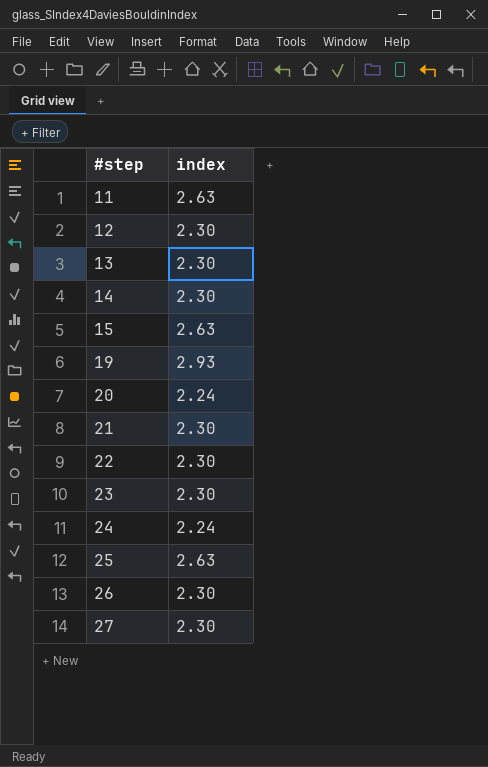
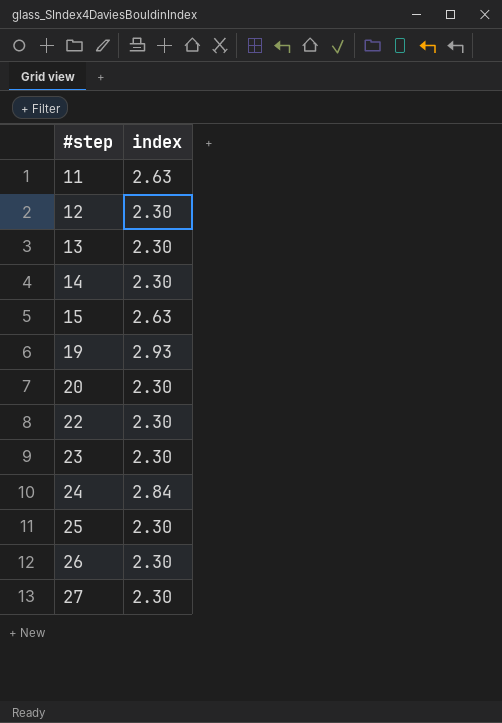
row 21: 2.30 -> none
20 | index: 2.24 -> 2.30
24 | index: 2.24 -> 2.84
25 | index: 2.63 -> 2.30

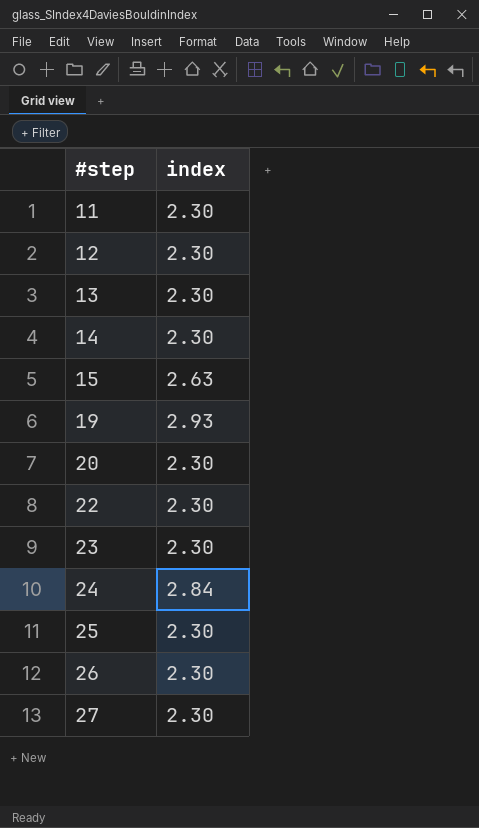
11 | index: 2.63 -> 2.30

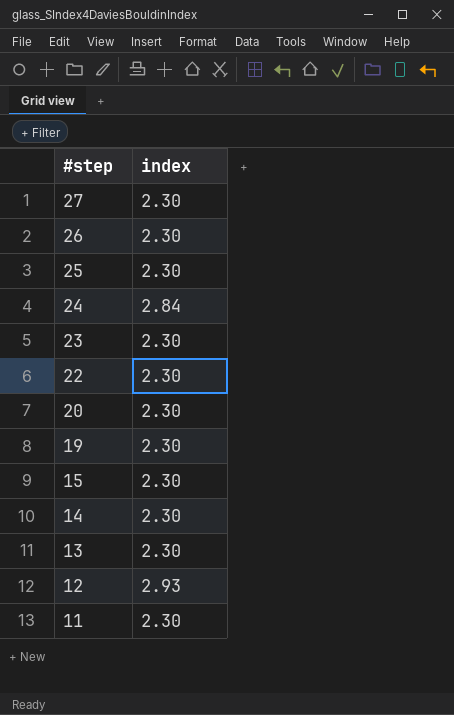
row order: #step ascending -> #step descending
19 | index: 2.93 -> 2.30
15 | index: 2.63 -> 2.30
12 | index: 2.30 -> 2.93

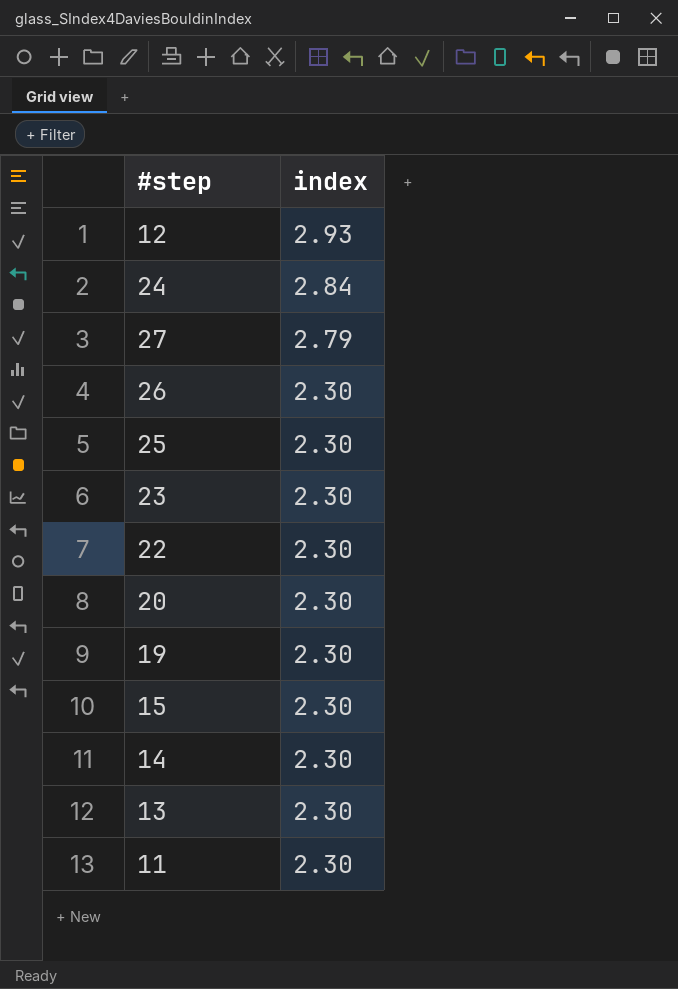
row order: #step descending -> index descending
27 | index: 2.30 -> 2.79

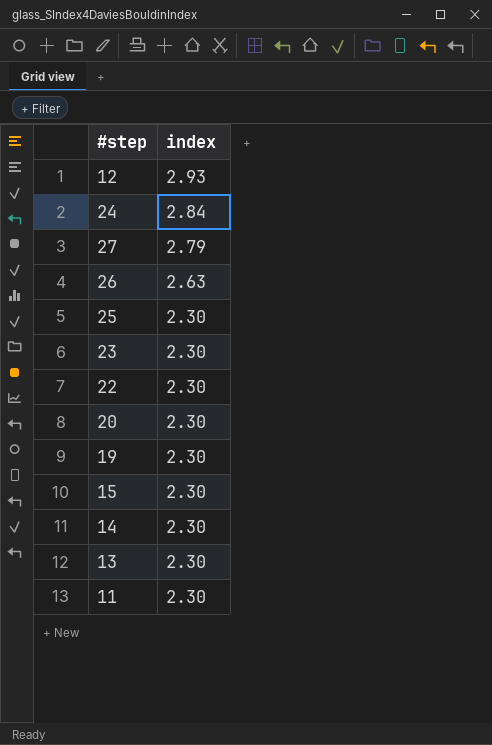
26 | index: 2.30 -> 2.63

